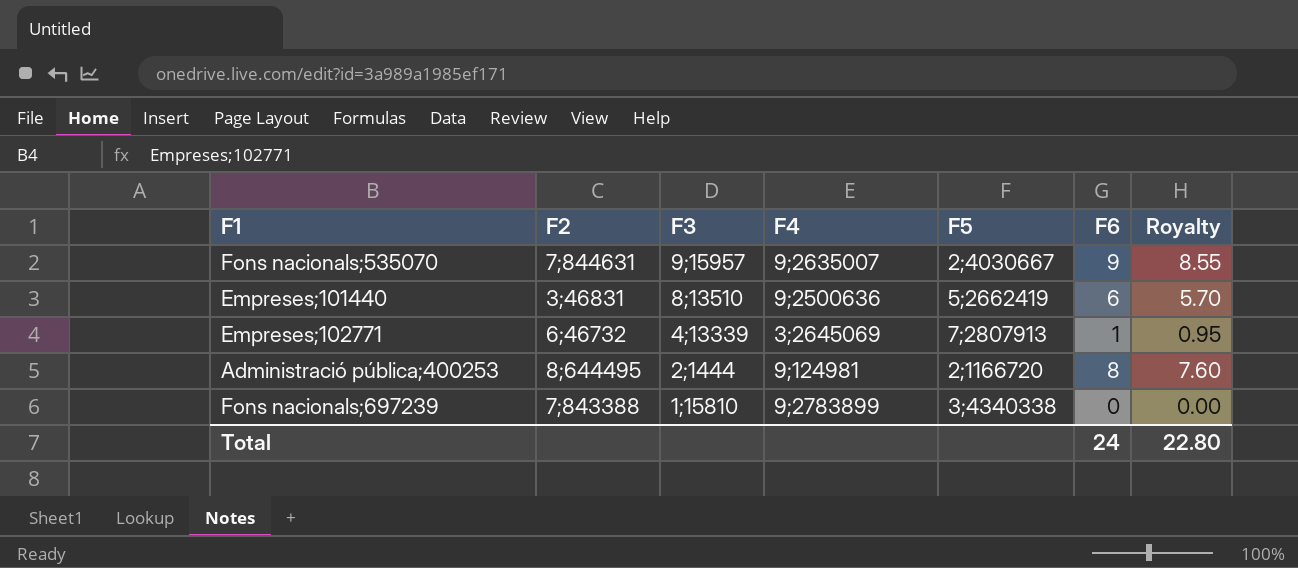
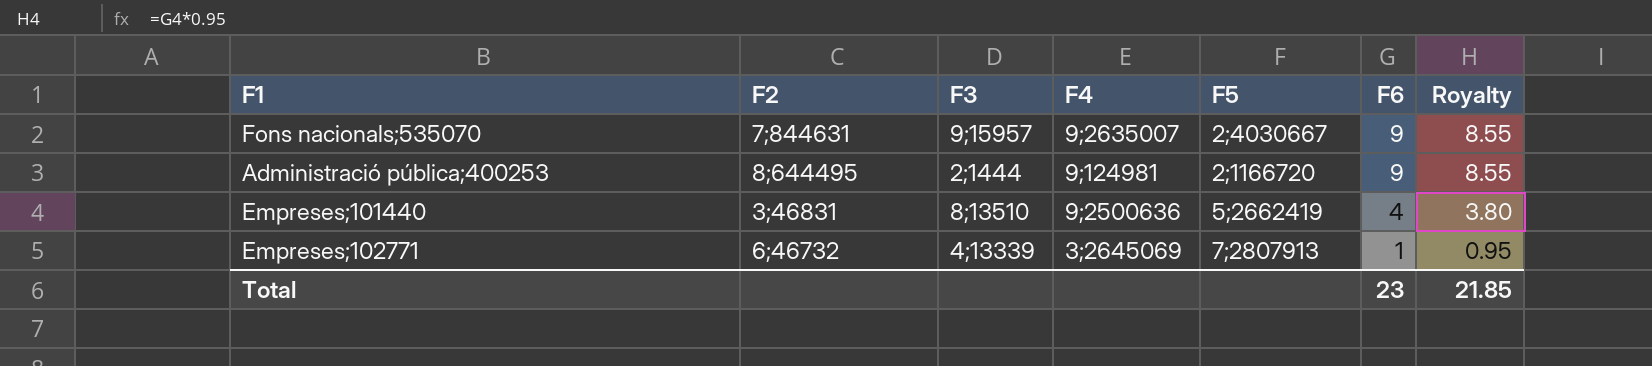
row order: F3 descending -> F6 descending
row Fons nacionals;697239: 7;843388 | 1;15810 | 9;2783899 | 3;4340338 | 0 | 0.00 -> none
Administració pública;400253 | F6: 8 -> 9
Administració pública;400253 | Royalty: 7.60 -> 8.55
Empreses;101440 | F6: 6 -> 4
Empreses;101440 | Royalty: 5.70 -> 3.80
Total | F6: 24 -> 23
Total | Royalty: 22.80 -> 21.85

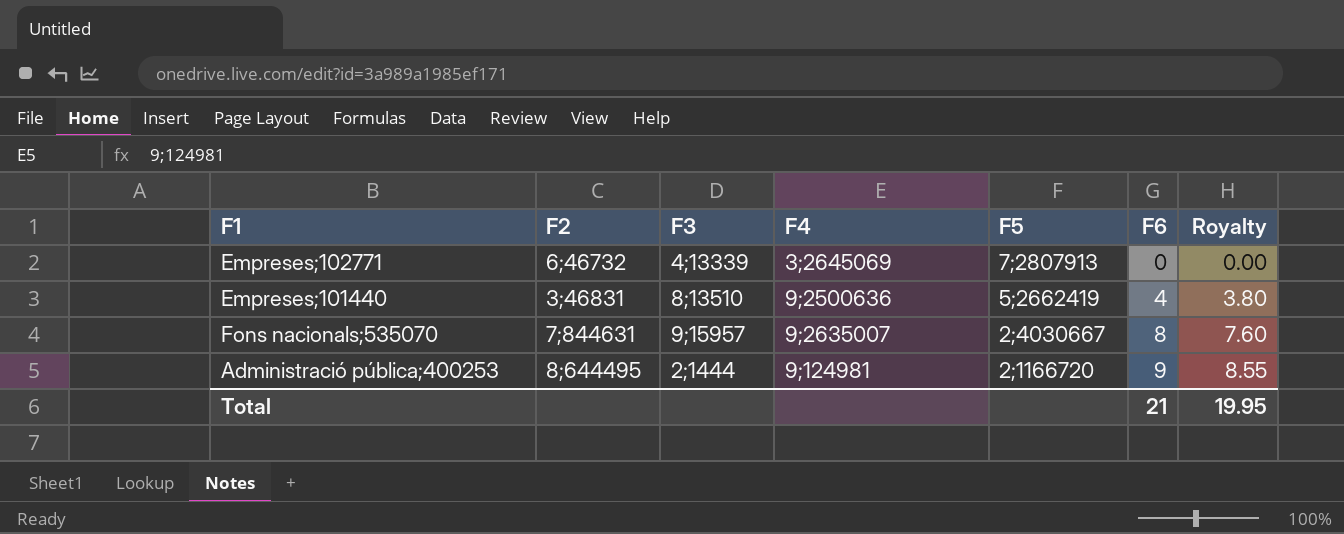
row order: F6 descending -> F5 descending
Empreses;102771 | F6: 1 -> 0
Empreses;102771 | Royalty: 0.95 -> 0.00
Fons nacionals;535070 | F6: 9 -> 8
Fons nacionals;535070 | Royalty: 8.55 -> 7.60
Total | F6: 23 -> 21
Total | Royalty: 21.85 -> 19.95

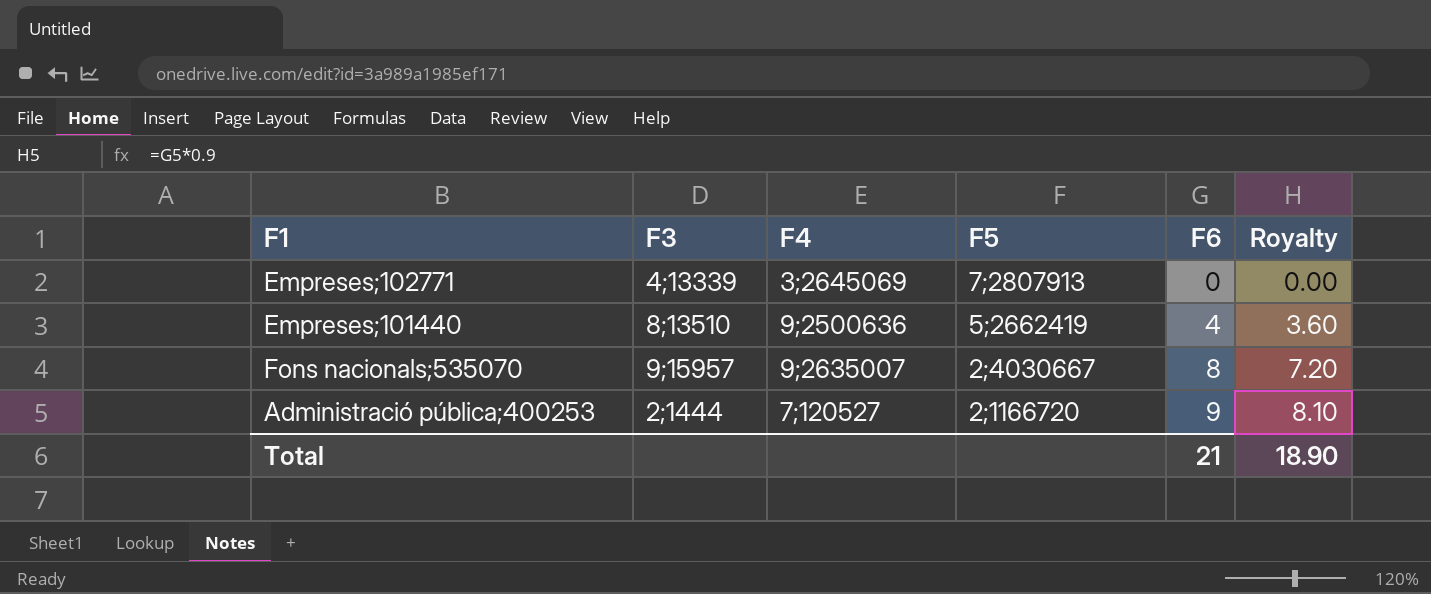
column F2 | position: 2 -> none
column Royalty | formula: [F6] * 0.95 -> [F6] * 0.9
Administració pública;400253 | F4: 9;124981 -> 7;120527
Total | Royalty: 19.95 -> 18.90

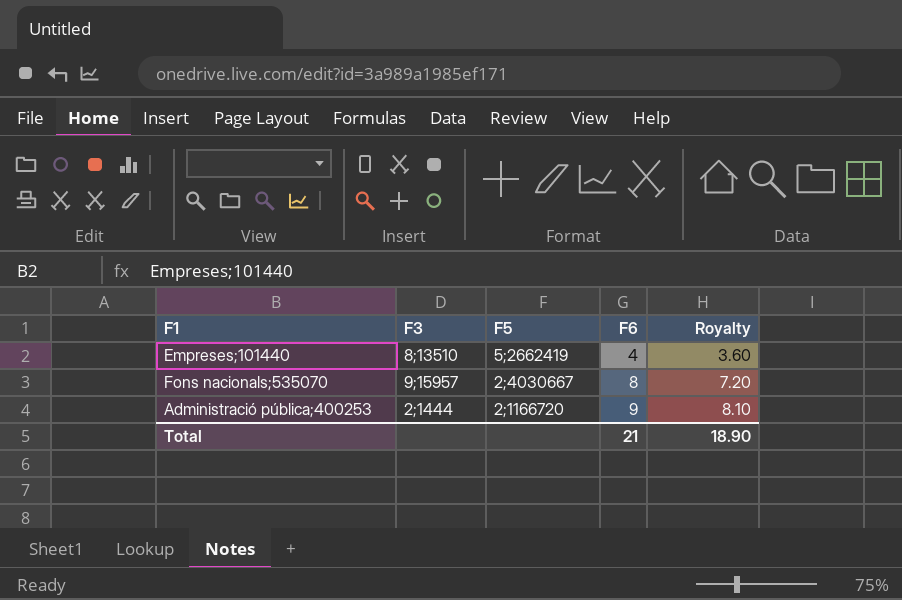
column F4 | position: 3 -> none
row Empreses;102771: 4;13339 | 3;2645069 | 7;2807913 | 0 | 0.00 -> none

